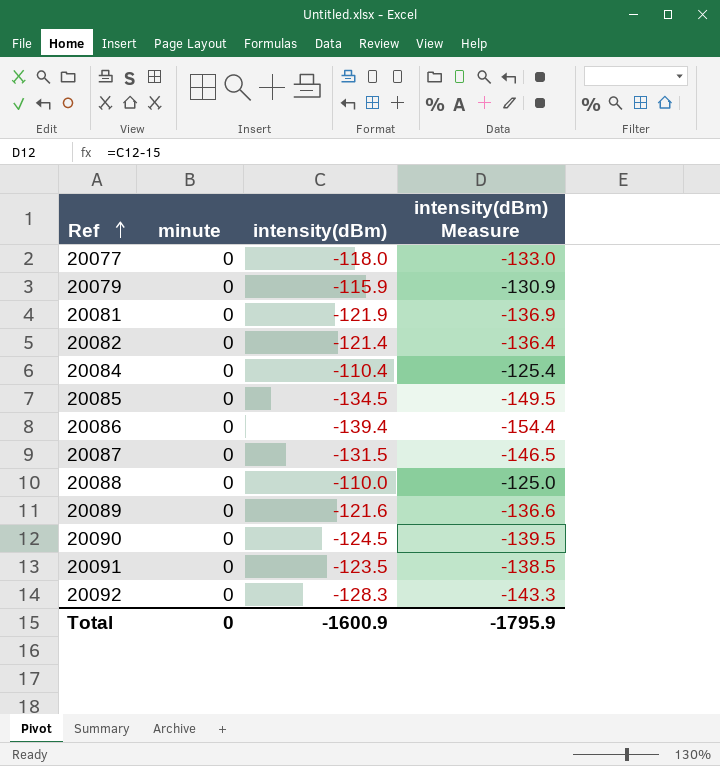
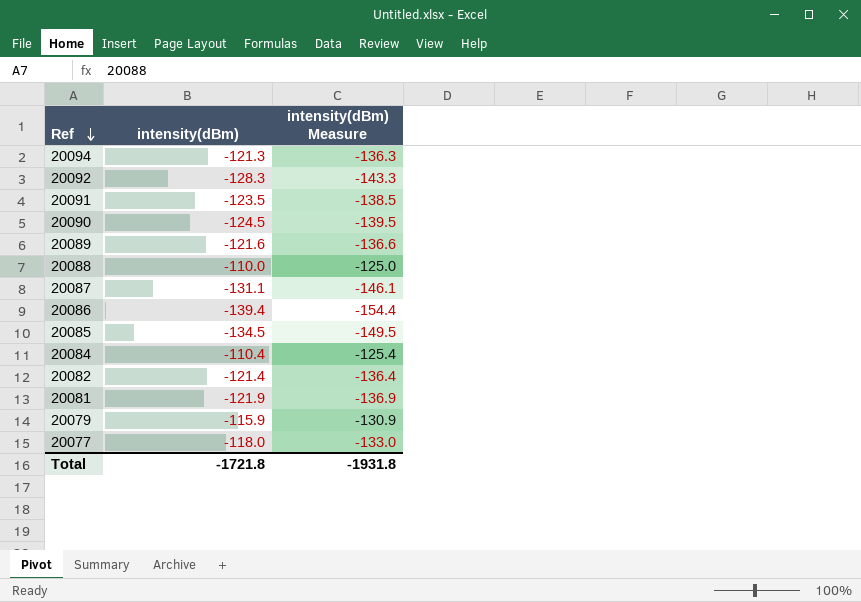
row order: Ref ascending -> Ref descending
column minute | position: 2 -> none
row 20094: none -> -121.3 | -136.3
20087 | intensity(dBm): -131.5 -> -131.1
20087 | intensity(dBm) Measure: -146.5 -> -146.1
Total | intensity(dBm): -1600.9 -> -1721.8
Total | intensity(dBm) Measure: -1795.9 -> -1931.8

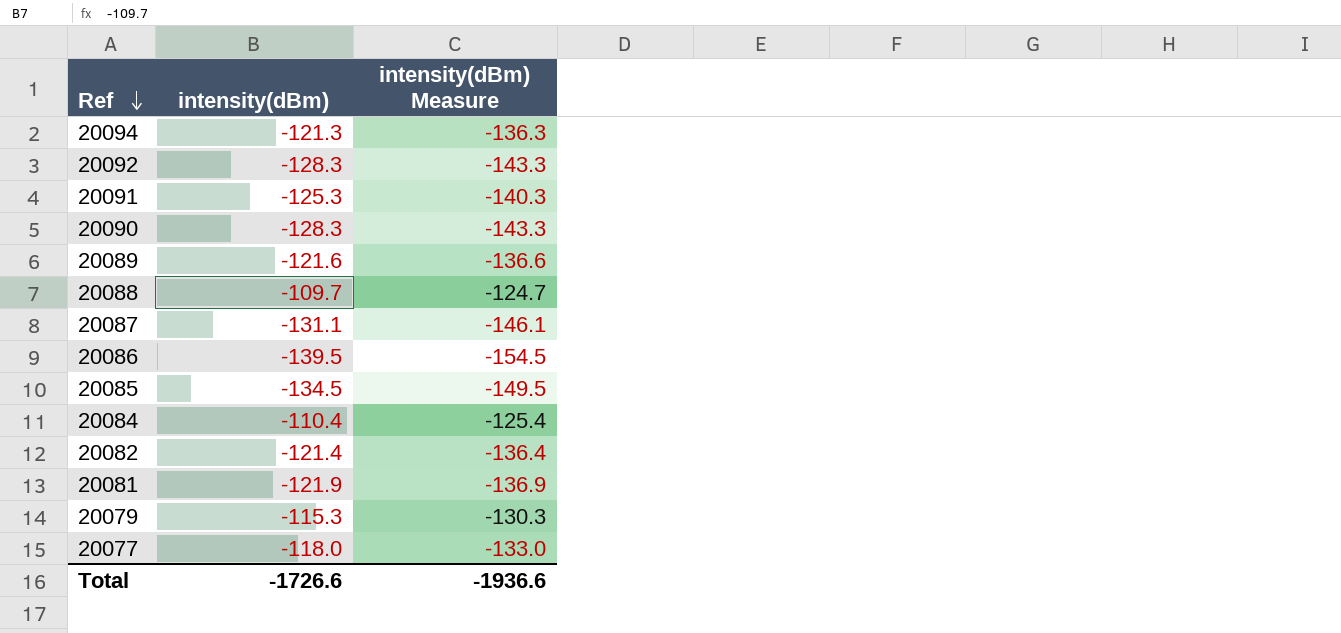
20091 | intensity(dBm): -123.5 -> -125.3
20091 | intensity(dBm) Measure: -138.5 -> -140.3
20090 | intensity(dBm): -124.5 -> -128.3
20090 | intensity(dBm) Measure: -139.5 -> -143.3
20088 | intensity(dBm): -110.0 -> -109.7
20088 | intensity(dBm) Measure: -125.0 -> -124.7
20086 | intensity(dBm): -139.4 -> -139.5
20086 | intensity(dBm) Measure: -154.4 -> -154.5
20079 | intensity(dBm): -115.9 -> -115.3
20079 | intensity(dBm) Measure: -130.9 -> -130.3
Total | intensity(dBm): -1721.8 -> -1726.6
Total | intensity(dBm) Measure: -1931.8 -> -1936.6

